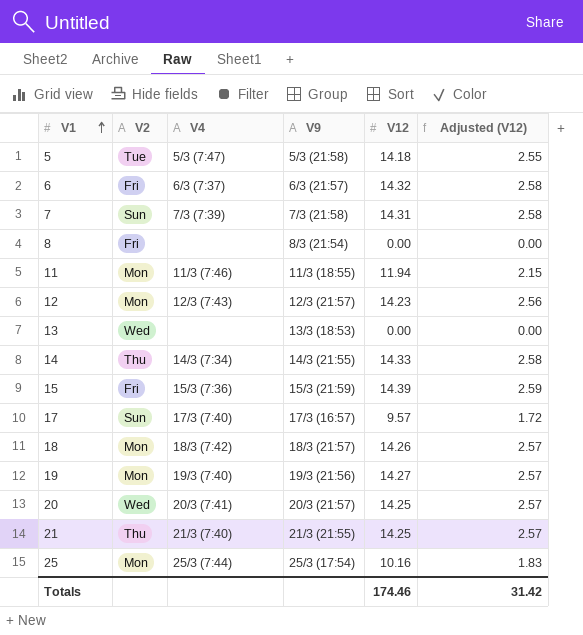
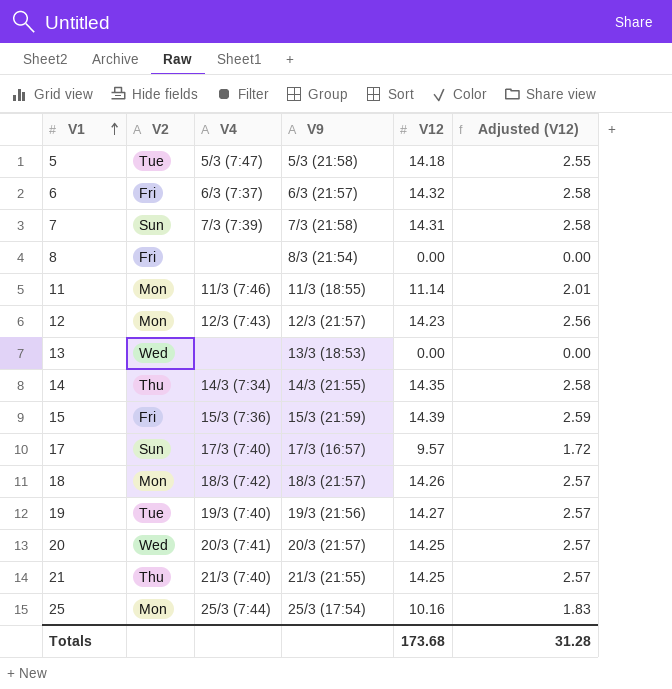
11 | V12: 11.94 -> 11.14
11 | Adjusted (V12): 2.15 -> 2.01
14 | V12: 14.33 -> 14.35
19 | V2: Mon -> Tue
Totals | V12: 174.46 -> 173.68
Totals | Adjusted (V12): 31.42 -> 31.28

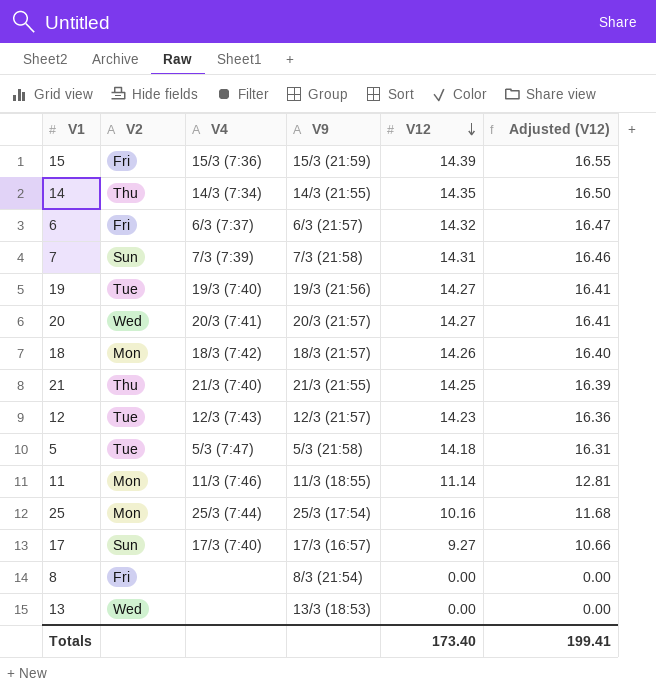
row order: V1 ascending -> V12 descending
column Adjusted (V12) | formula: [V12] * 0.18 -> [V12] * 1.15
20 | V12: 14.25 -> 14.27
12 | V2: Mon -> Tue
17 | V12: 9.57 -> 9.27
Totals | V12: 173.68 -> 173.40
Totals | Adjusted (V12): 31.28 -> 199.41

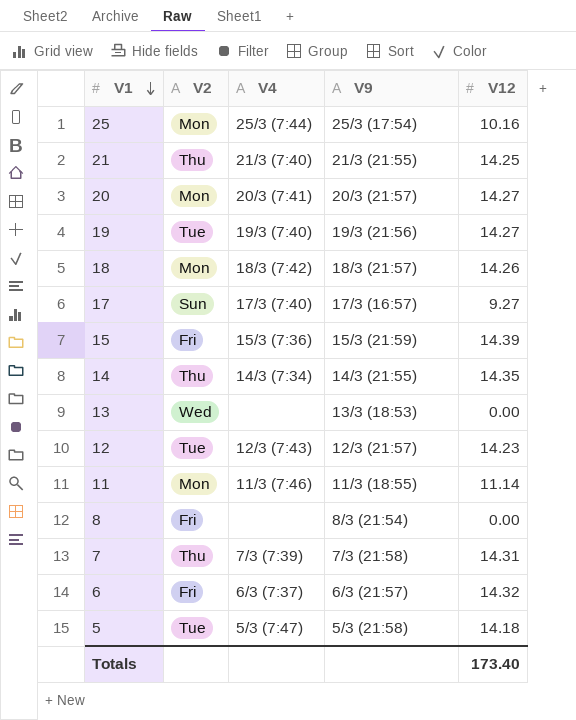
row order: V12 descending -> V1 descending
column Adjusted (V12) | formula: [V12] * 1.15 -> none
20 | V2: Wed -> Mon
7 | V2: Sun -> Thu

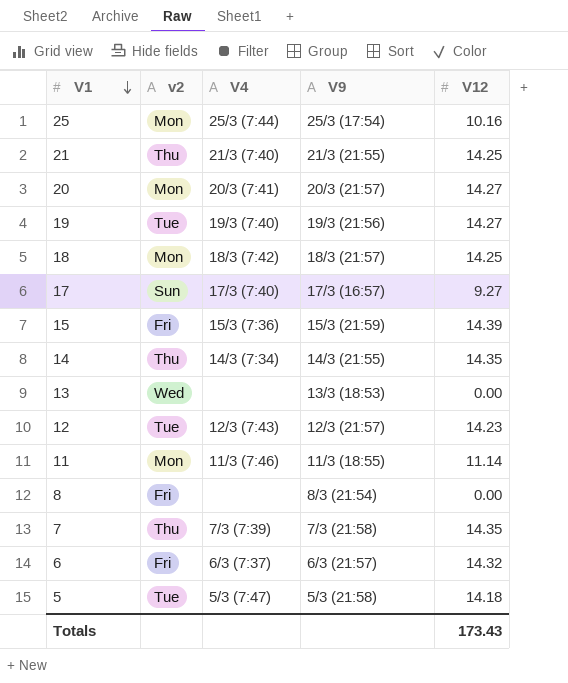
column name: V2 -> v2
18 | V12: 14.26 -> 14.25
7 | V12: 14.31 -> 14.35
Totals | V12: 173.40 -> 173.43

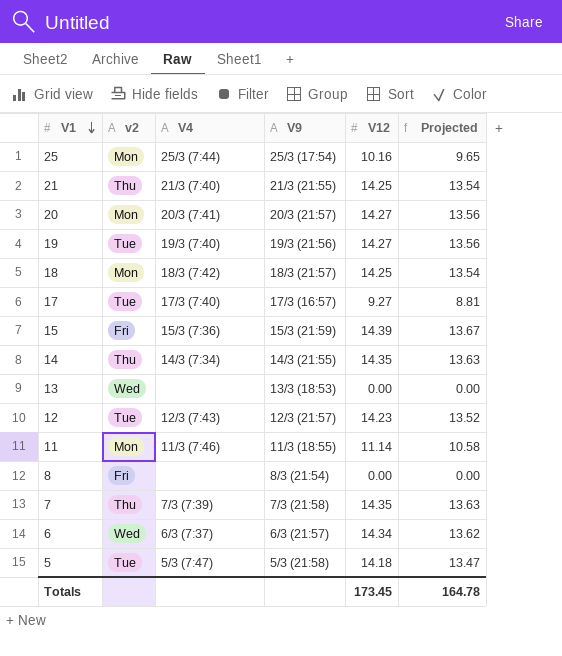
column Projected | formula: none -> [V12] * 0.95
17 | v2: Sun -> Tue
6 | v2: Fri -> Wed
6 | V12: 14.32 -> 14.34
Totals | V12: 173.43 -> 173.45

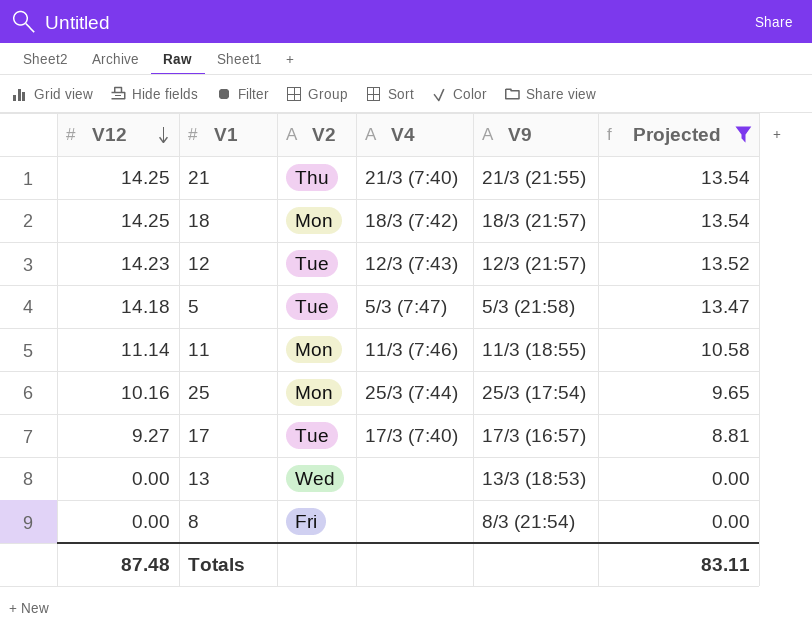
filter: none -> Projected <= 13.54
row order: V1 descending -> V12 descending
column V12 | position: 5 -> 1
column name: v2 -> V2
Totals | V12: 173.45 -> 87.48
Totals | Projected: 164.78 -> 83.11

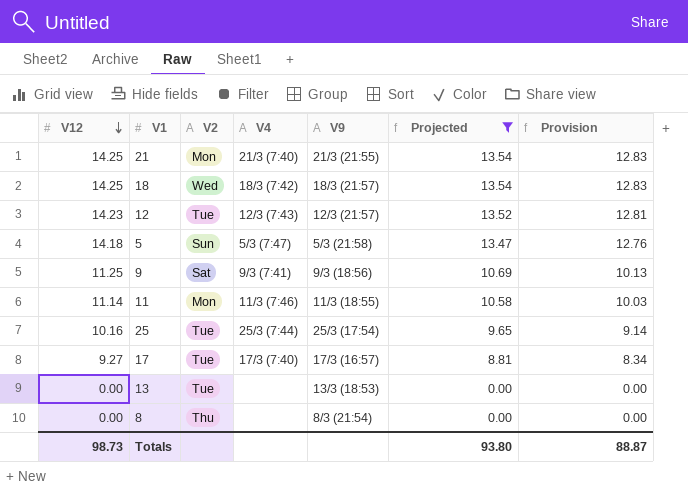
column Provision | formula: none -> [V12] * 0.9
21 | V2: Thu -> Mon
18 | V2: Mon -> Wed
5 | V2: Tue -> Sun
row 9: none -> 11.25 | Sat | 9/3 (7:41) | 9/3 (18:56) | 10.69 | 10.13
25 | V2: Mon -> Tue
13 | V2: Wed -> Tue
8 | V2: Fri -> Thu
Totals | V12: 87.48 -> 98.73
Totals | Projected: 83.11 -> 93.80

